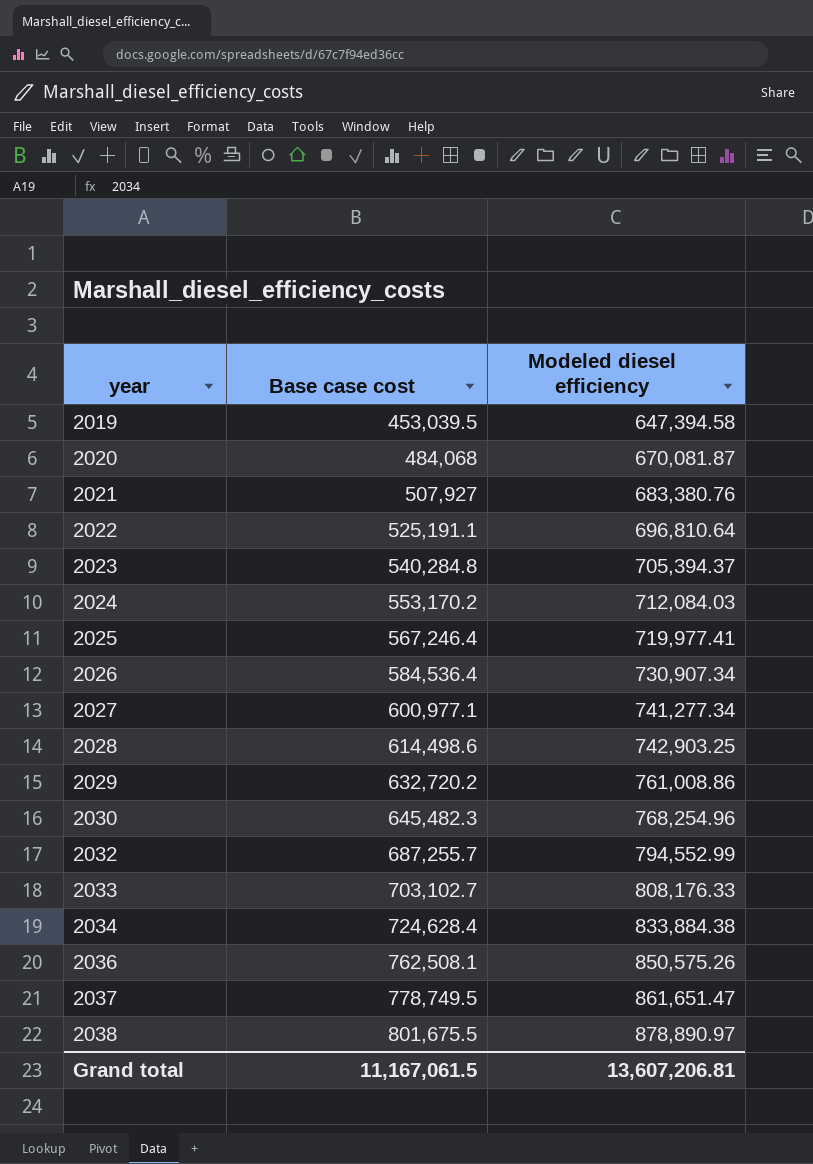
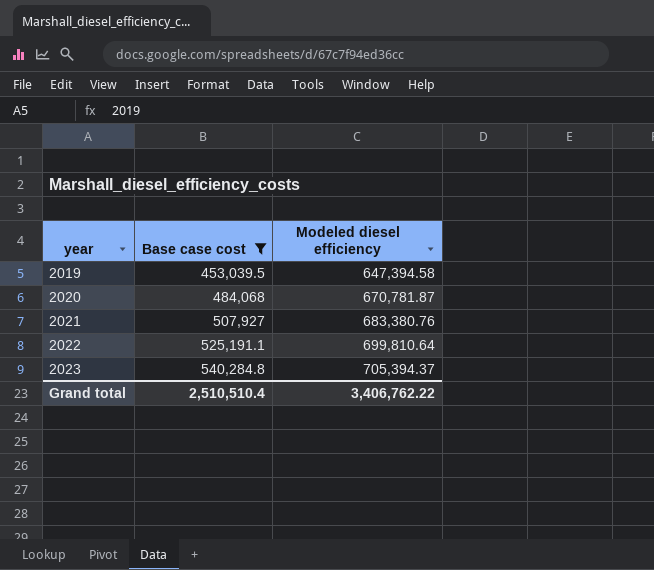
filter: none -> Base case cost <= 540,284.8
2020 | Modeled diesel efficiency: 670,081.87 -> 670,781.87
2022 | Modeled diesel efficiency: 696,810.64 -> 699,810.64
Grand total | Base case cost: 11,167,061.5 -> 2,510,510.4
Grand total | Modeled diesel efficiency: 13,607,206.81 -> 3,406,762.22

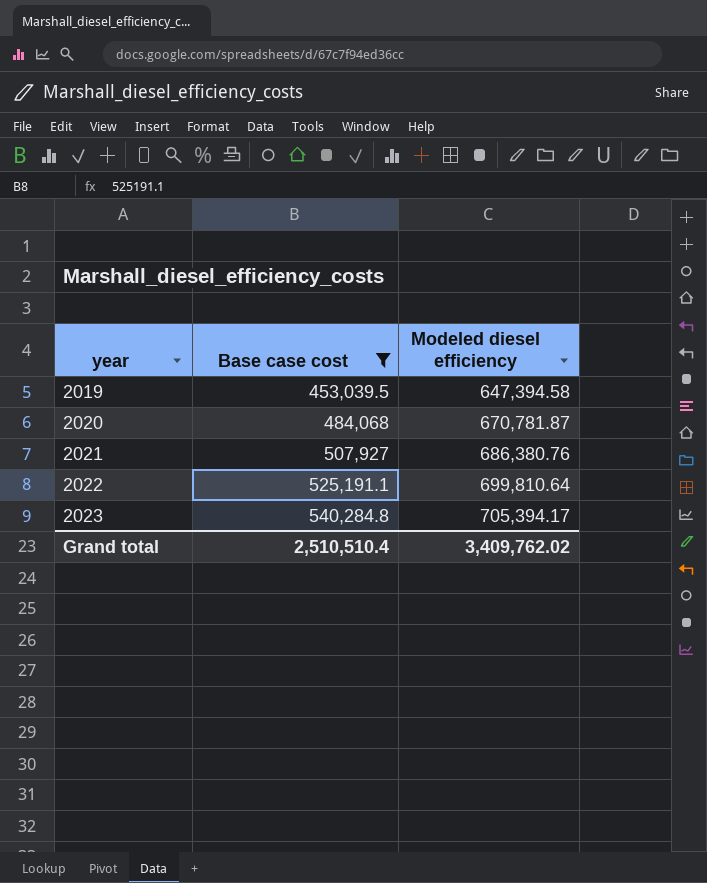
2021 | Modeled diesel efficiency: 683,380.76 -> 686,380.76
2023 | Modeled diesel efficiency: 705,394.37 -> 705,394.17
Grand total | Modeled diesel efficiency: 3,406,762.22 -> 3,409,762.02

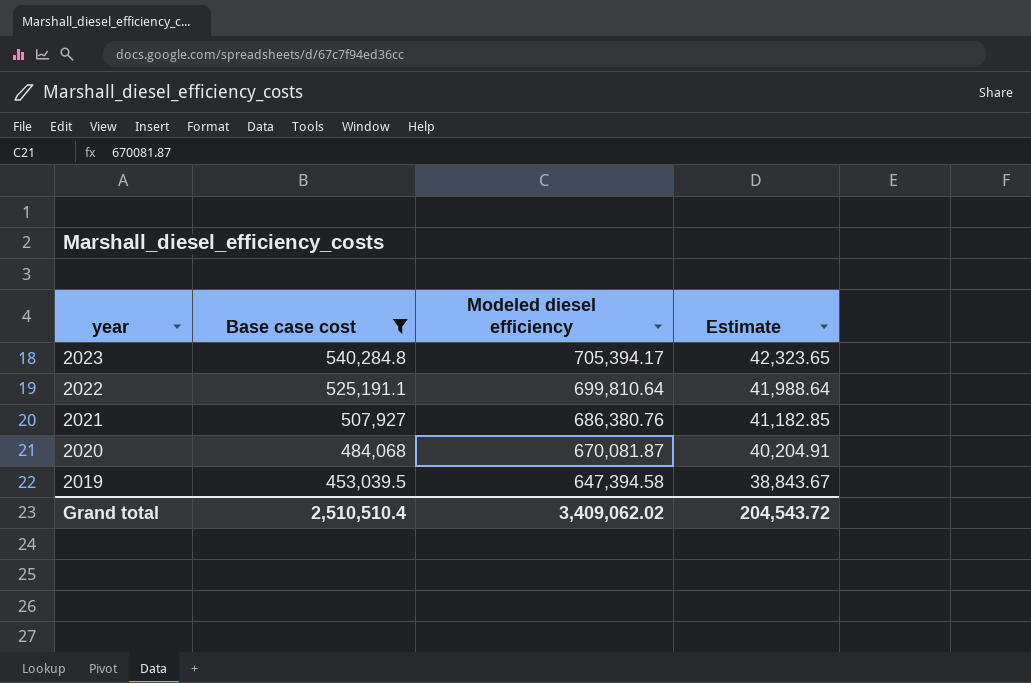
row order: year ascending -> year descending
column Estimate | formula: none -> [Modeled diesel efficiency] * 0.06
2020 | Modeled diesel efficiency: 670,781.87 -> 670,081.87
Grand total | Modeled diesel efficiency: 3,409,762.02 -> 3,409,062.02

